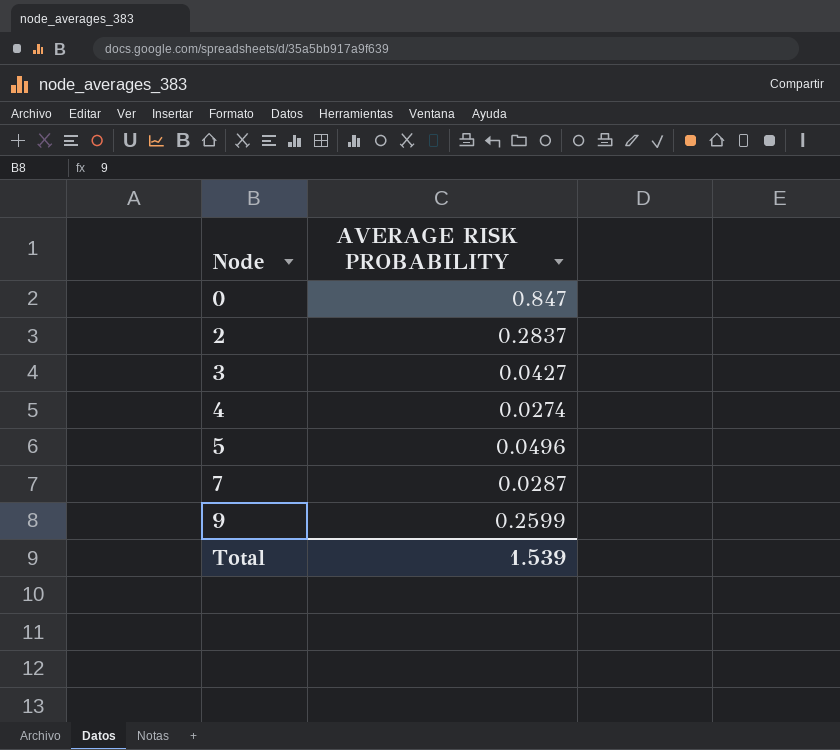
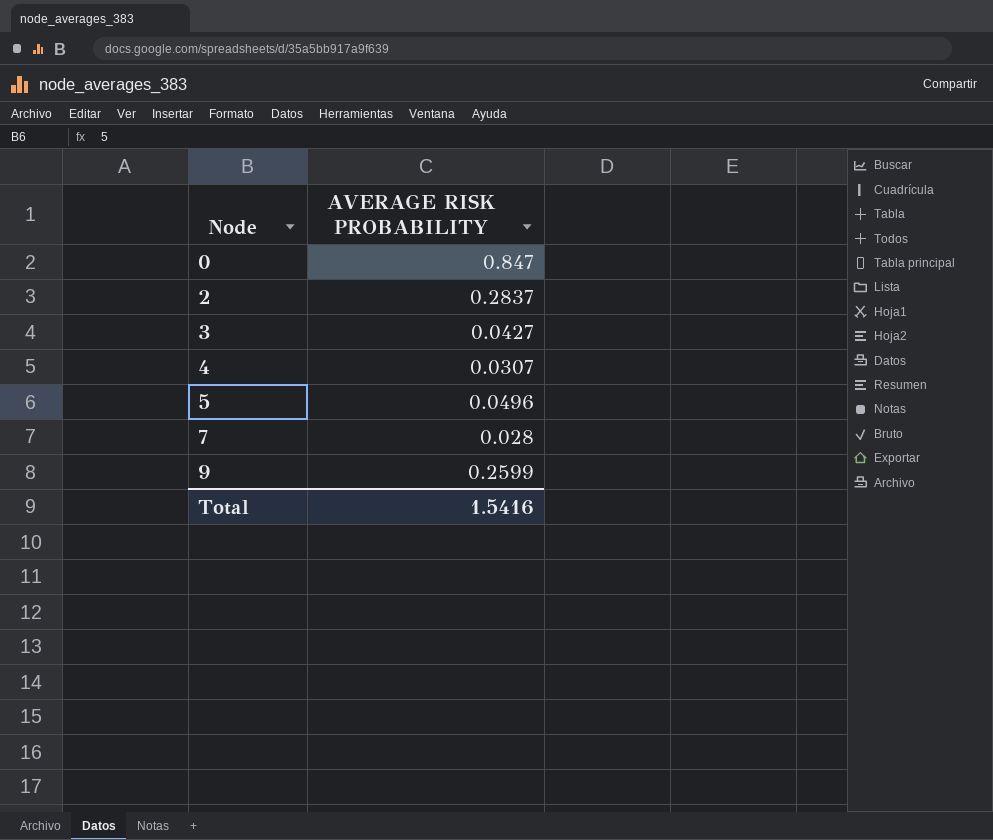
4 | AVERAGE RISK PROBABILITY: 0.0274 -> 0.0307
7 | AVERAGE RISK PROBABILITY: 0.0287 -> 0.028
Total | AVERAGE RISK PROBABILITY: 1.539 -> 1.5416

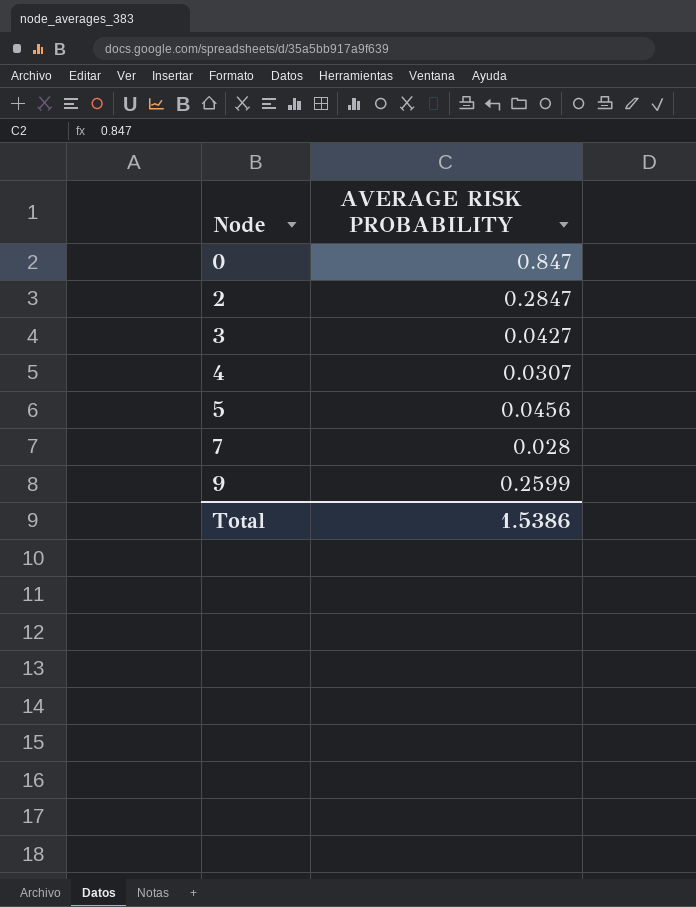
2 | AVERAGE RISK PROBABILITY: 0.2837 -> 0.2847
5 | AVERAGE RISK PROBABILITY: 0.0496 -> 0.0456
Total | AVERAGE RISK PROBABILITY: 1.5416 -> 1.5386

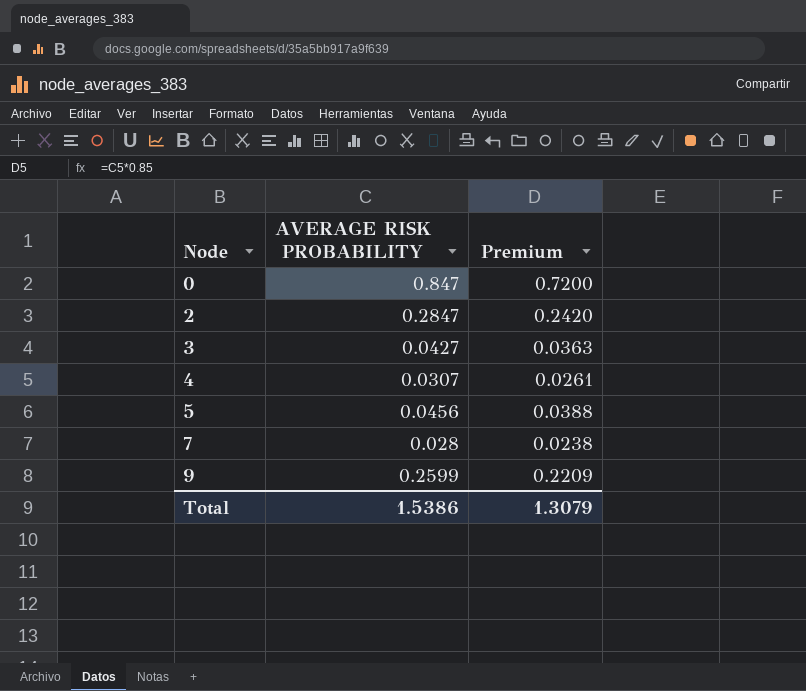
column Premium | formula: none -> [AVERAGE RISK PROBABILITY] * 0.85

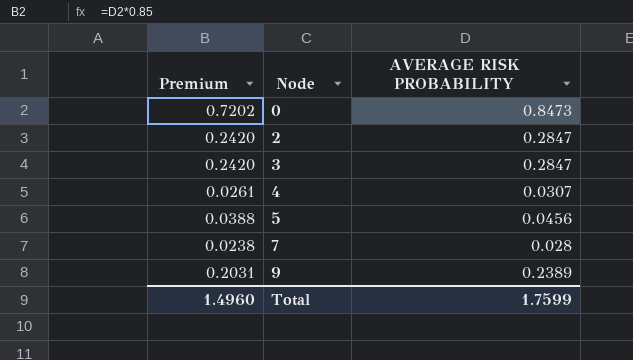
column Premium | position: 3 -> 1
0 | Premium: 0.7200 -> 0.7202
0 | AVERAGE RISK PROBABILITY: 0.847 -> 0.8473
3 | Premium: 0.0363 -> 0.2420
3 | AVERAGE RISK PROBABILITY: 0.0427 -> 0.2847
9 | Premium: 0.2209 -> 0.2031
9 | AVERAGE RISK PROBABILITY: 0.2599 -> 0.2389
Total | Premium: 1.3079 -> 1.4960
Total | AVERAGE RISK PROBABILITY: 1.5386 -> 1.7599

